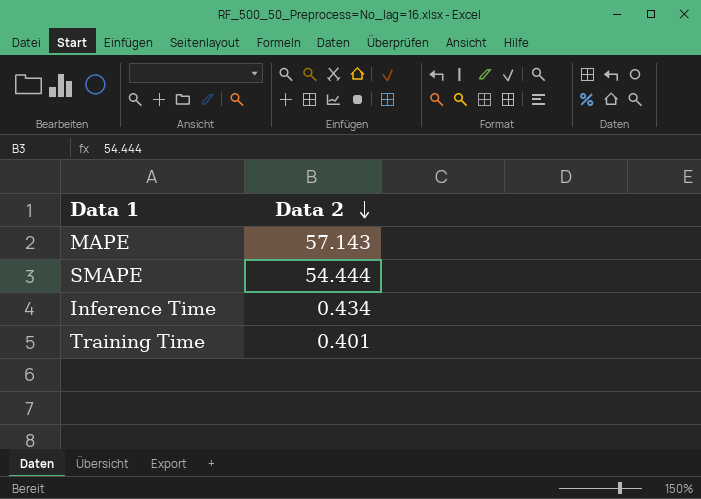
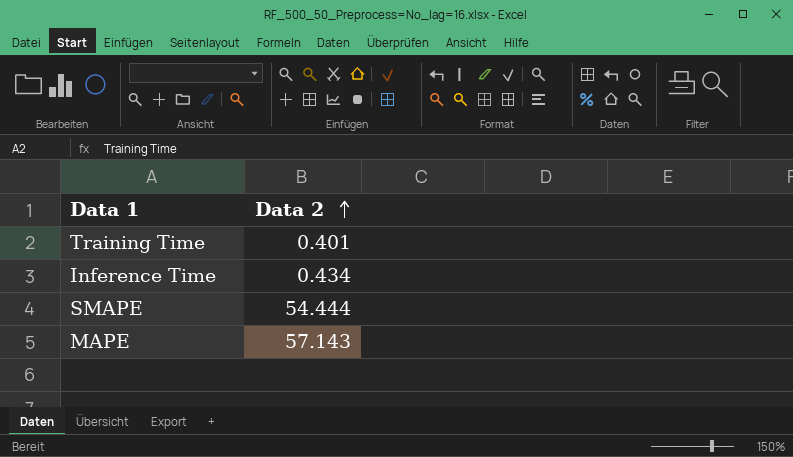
row order: Data 2 descending -> Data 2 ascending

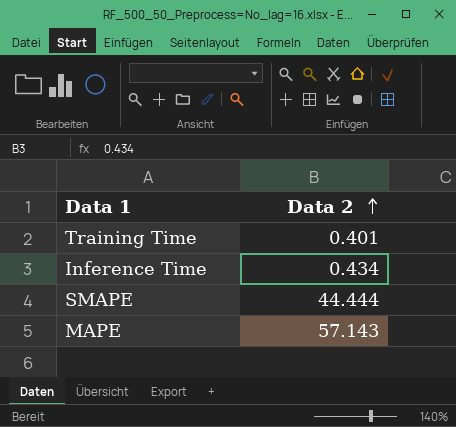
SMAPE | Data 2: 54.444 -> 44.444

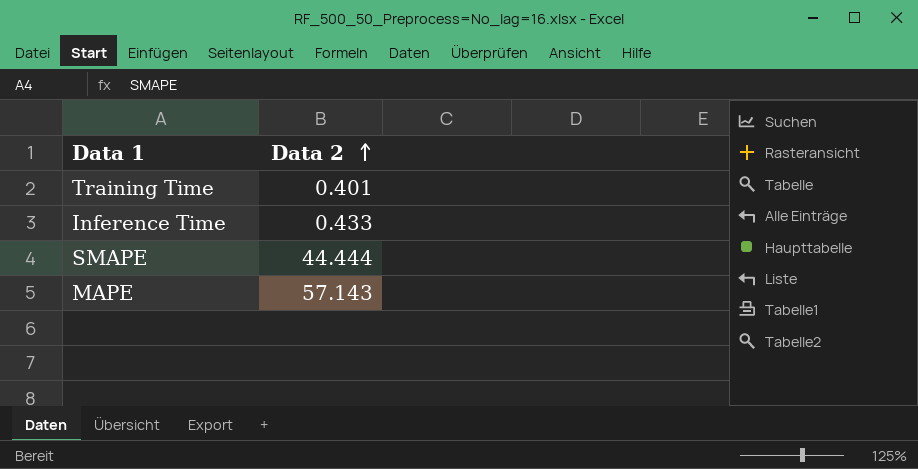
Inference Time | Data 2: 0.434 -> 0.433

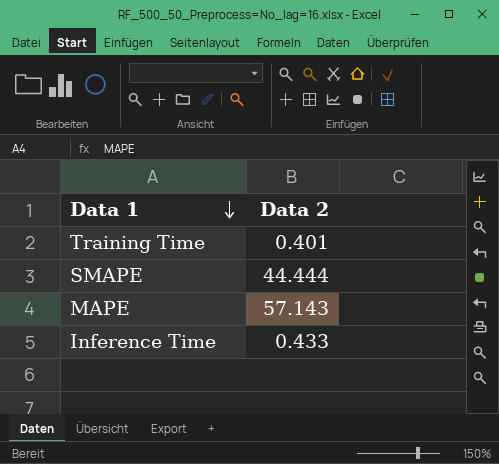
row order: Data 2 ascending -> Data 1 descending

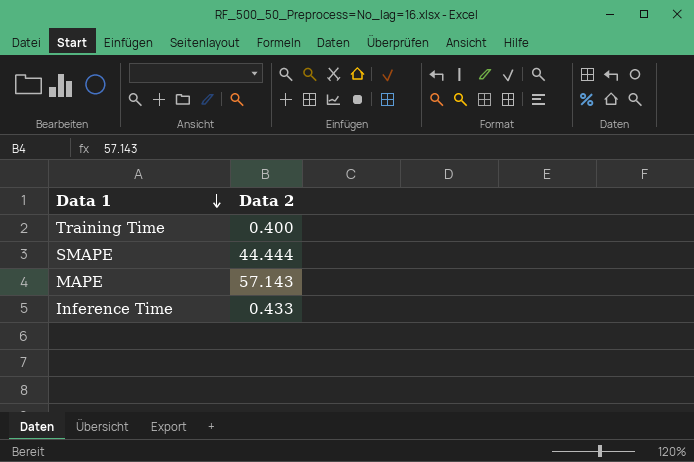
Training Time | Data 2: 0.401 -> 0.400

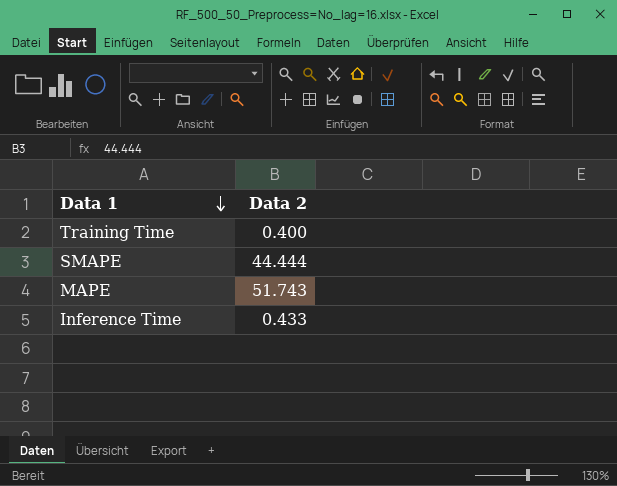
MAPE | Data 2: 57.143 -> 51.743

